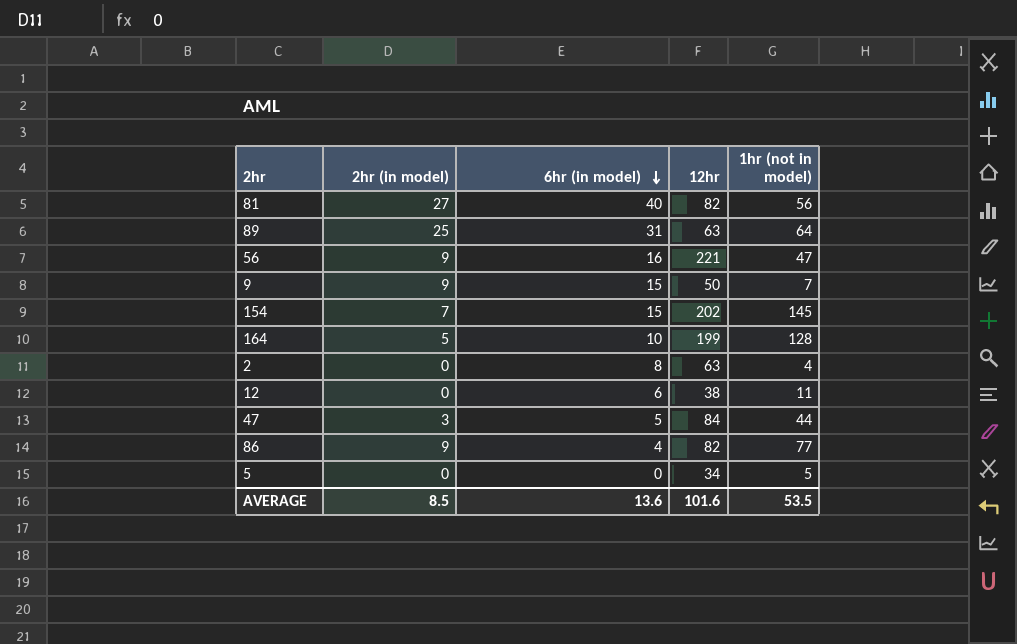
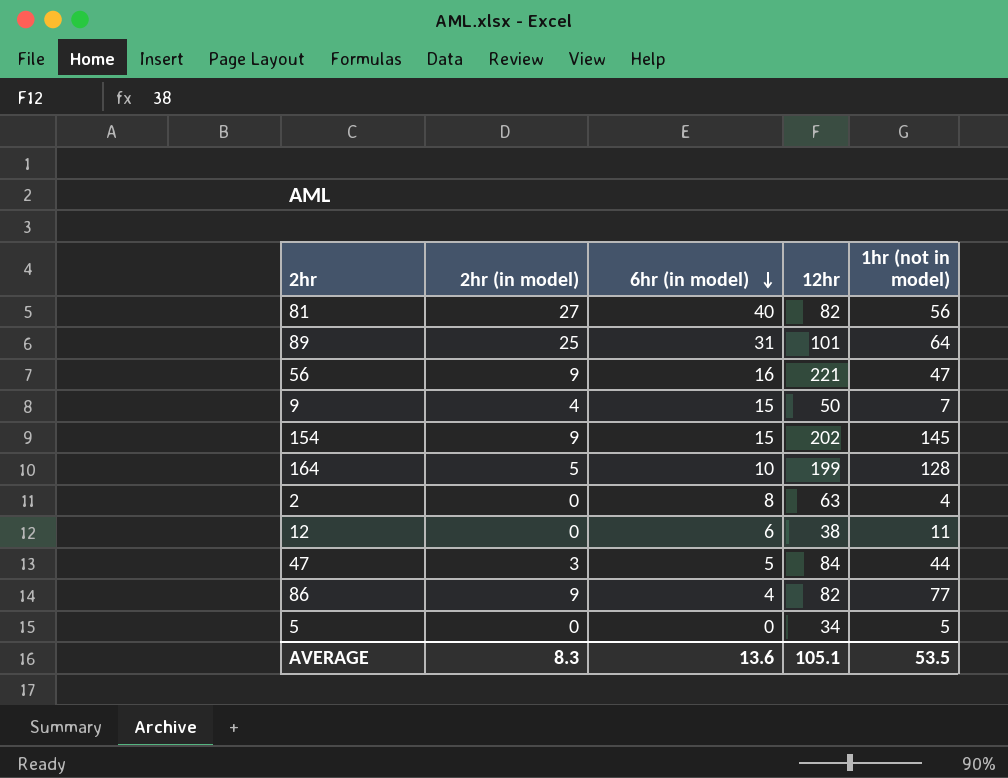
89 | 12hr: 63 -> 101
9 | 2hr (in model): 9 -> 4
154 | 2hr (in model): 7 -> 9
AVERAGE | 2hr (in model): 8.5 -> 8.3
AVERAGE | 12hr: 101.6 -> 105.1

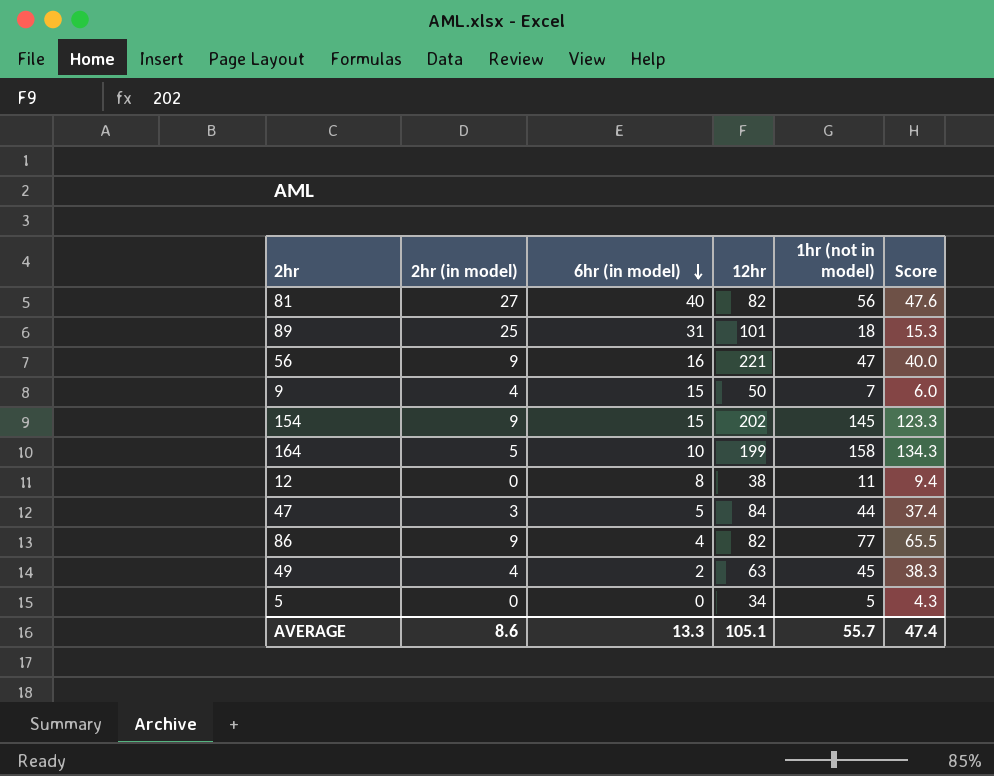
column Score | formula: none -> [1hr (not in model)] * 0.85
row 2: 0 | 8 | 63 | 4 -> none
89 | 1hr (not in model): 64 -> 18
164 | 1hr (not in model): 128 -> 158
12 | 6hr (in model): 6 -> 8
row 49: none -> 4 | 2 | 63 | 45 | 38.3
AVERAGE | 2hr (in model): 8.3 -> 8.6
AVERAGE | 6hr (in model): 13.6 -> 13.3
AVERAGE | 1hr (not in model): 53.5 -> 55.7

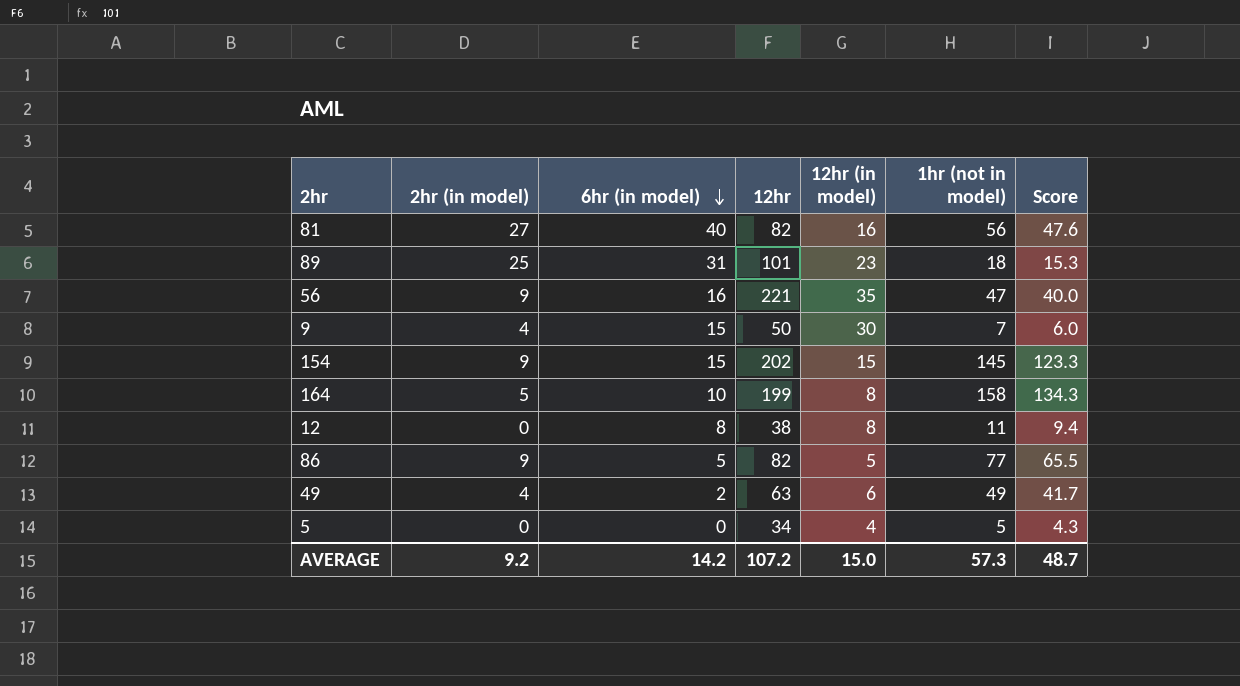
column 12hr (in model) | position: none -> 5
row 47: 3 | 5 | 84 | 44 | 37.4 -> none
86 | 6hr (in model): 4 -> 5
49 | 1hr (not in model): 45 -> 49
49 | Score: 38.3 -> 41.7
AVERAGE | 2hr (in model): 8.6 -> 9.2
AVERAGE | 6hr (in model): 13.3 -> 14.2
AVERAGE | 12hr: 105.1 -> 107.2
AVERAGE | 1hr (not in model): 55.7 -> 57.3
AVERAGE | Score: 47.4 -> 48.7

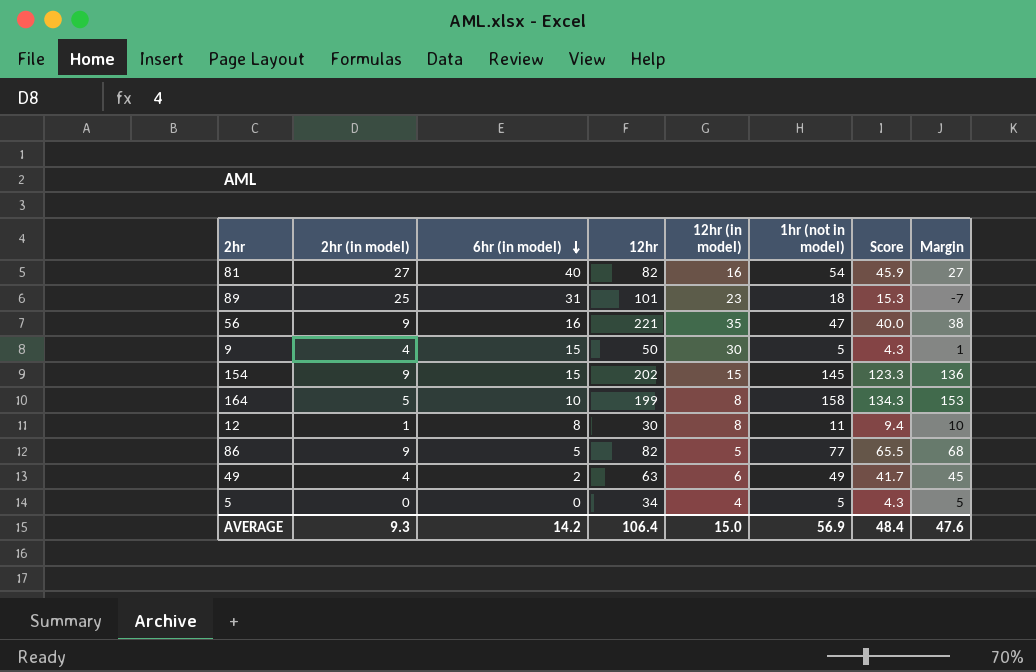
column Margin | formula: none -> [1hr (not in model)] - [2hr (in model)]
81 | 1hr (not in model): 56 -> 54
81 | Score: 47.6 -> 45.9
9 | 1hr (not in model): 7 -> 5
9 | Score: 6.0 -> 4.3
12 | 2hr (in model): 0 -> 1
12 | 12hr: 38 -> 30
AVERAGE | 2hr (in model): 9.2 -> 9.3
AVERAGE | 12hr: 107.2 -> 106.4
AVERAGE | 1hr (not in model): 57.3 -> 56.9
AVERAGE | Score: 48.7 -> 48.4

